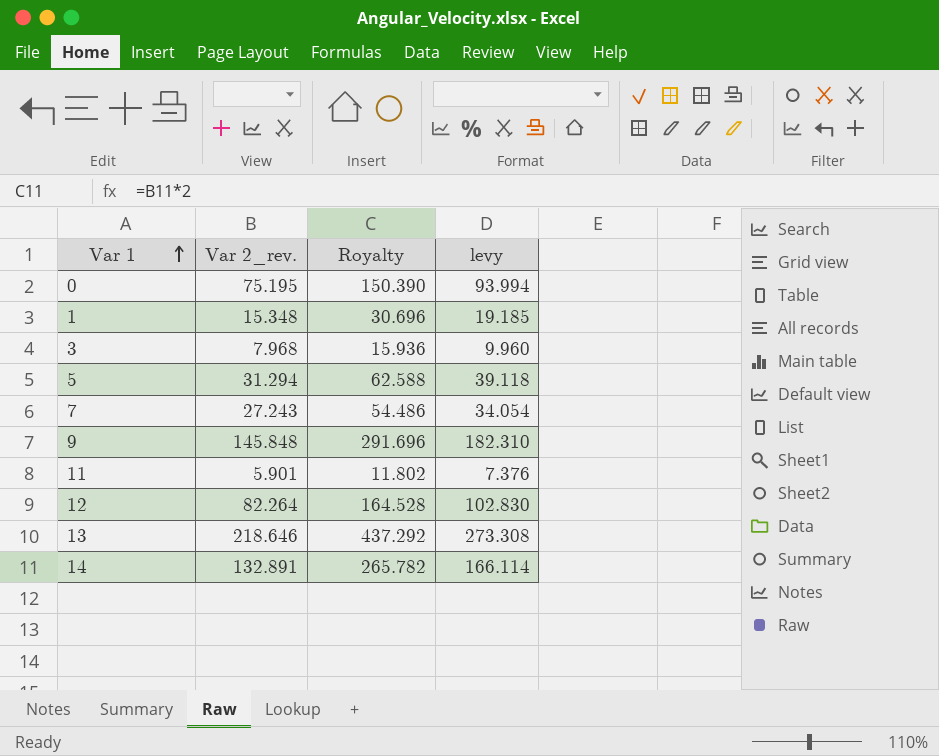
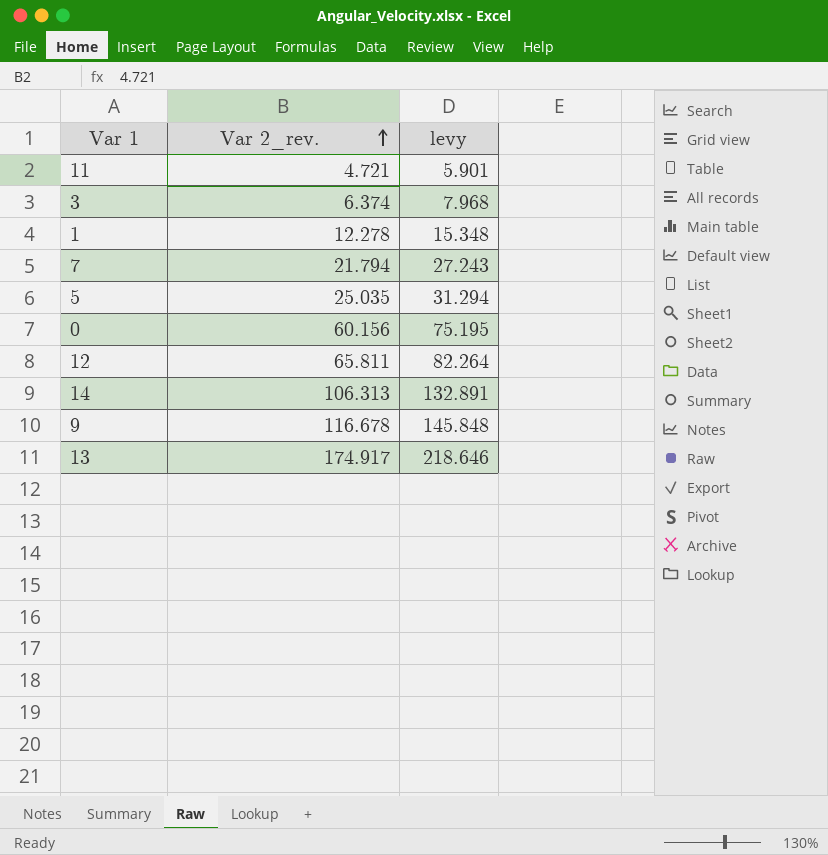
row order: Var 1 ascending -> Var 2_rev. ascending
column Royalty | formula: [Var 2_rev.] * 2 -> none
11 | Var 2_rev.: 5.901 -> 4.721
11 | levy: 7.376 -> 5.901
3 | Var 2_rev.: 7.968 -> 6.374
3 | levy: 9.960 -> 7.968
1 | Var 2_rev.: 15.348 -> 12.278
1 | levy: 19.185 -> 15.348
7 | Var 2_rev.: 27.243 -> 21.794
7 | levy: 34.054 -> 27.243
5 | Var 2_rev.: 31.294 -> 25.035
5 | levy: 39.118 -> 31.294
0 | Var 2_rev.: 75.195 -> 60.156
0 | levy: 93.994 -> 75.195
12 | Var 2_rev.: 82.264 -> 65.811
12 | levy: 102.830 -> 82.264
14 | Var 2_rev.: 132.891 -> 106.313
14 | levy: 166.114 -> 132.891
9 | Var 2_rev.: 145.848 -> 116.678
9 | levy: 182.310 -> 145.848
13 | Var 2_rev.: 218.646 -> 174.917
13 | levy: 273.308 -> 218.646

